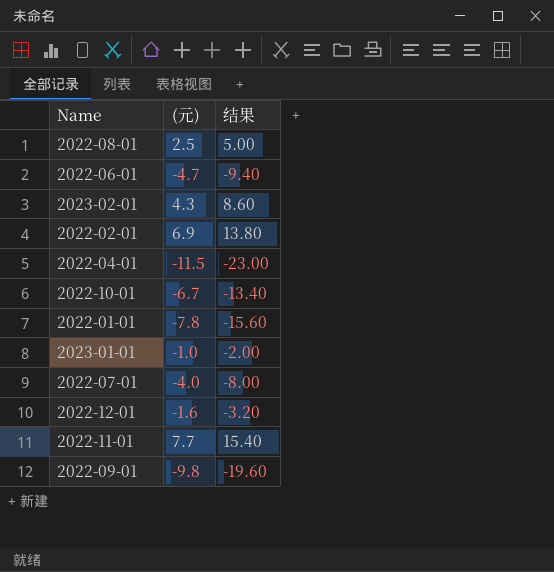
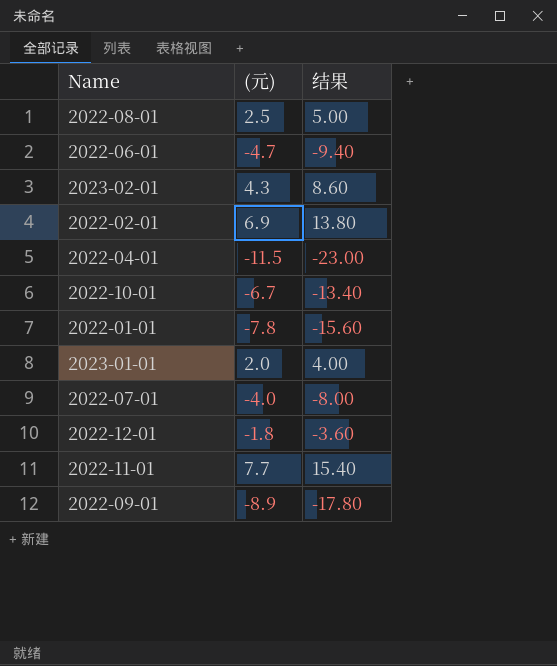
2023-01-01 | (元): -1.0 -> 2.0
2023-01-01 | 结果: -2.00 -> 4.00
2022-12-01 | (元): -1.6 -> -1.8
2022-12-01 | 结果: -3.20 -> -3.60
2022-09-01 | (元): -9.8 -> -8.9
2022-09-01 | 结果: -19.60 -> -17.80

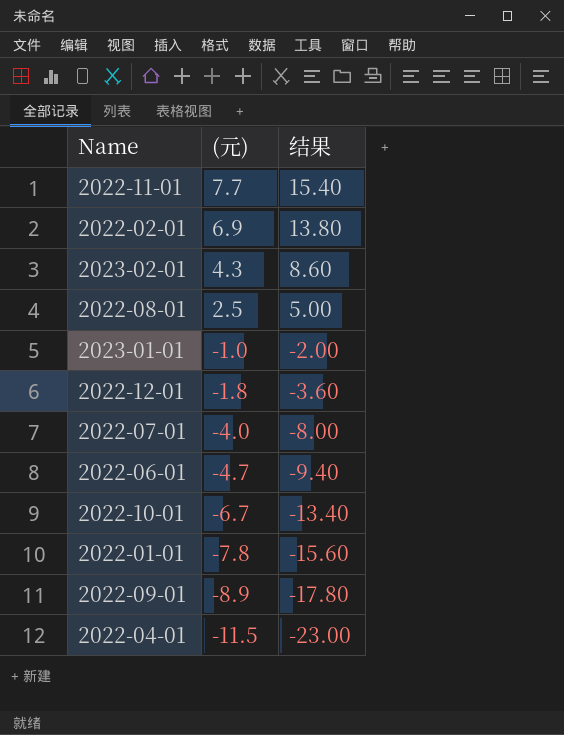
row order: none -> (元) descending
2023-01-01 | (元): 2.0 -> -1.0
2023-01-01 | 结果: 4.00 -> -2.00

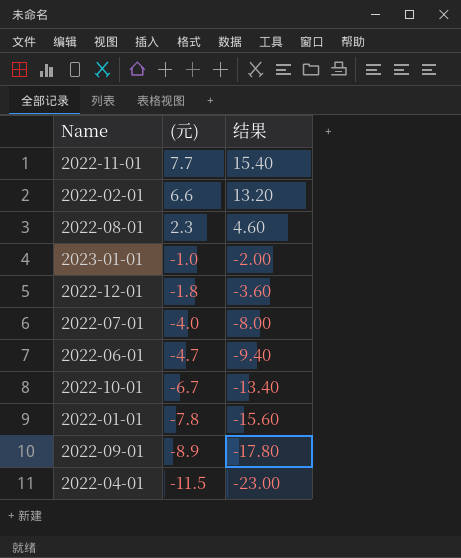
row 2023-02-01: 4.3 | 8.60 -> none
2022-02-01 | (元): 6.9 -> 6.6
2022-02-01 | 结果: 13.80 -> 13.20
2022-08-01 | (元): 2.5 -> 2.3
2022-08-01 | 结果: 5.00 -> 4.60

